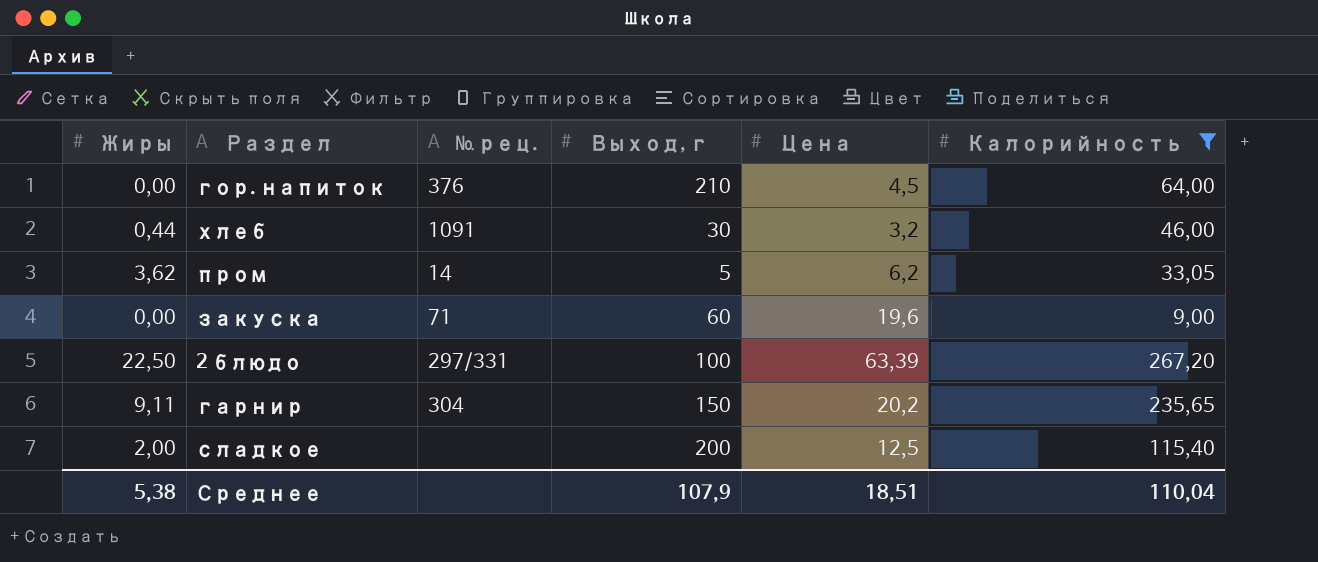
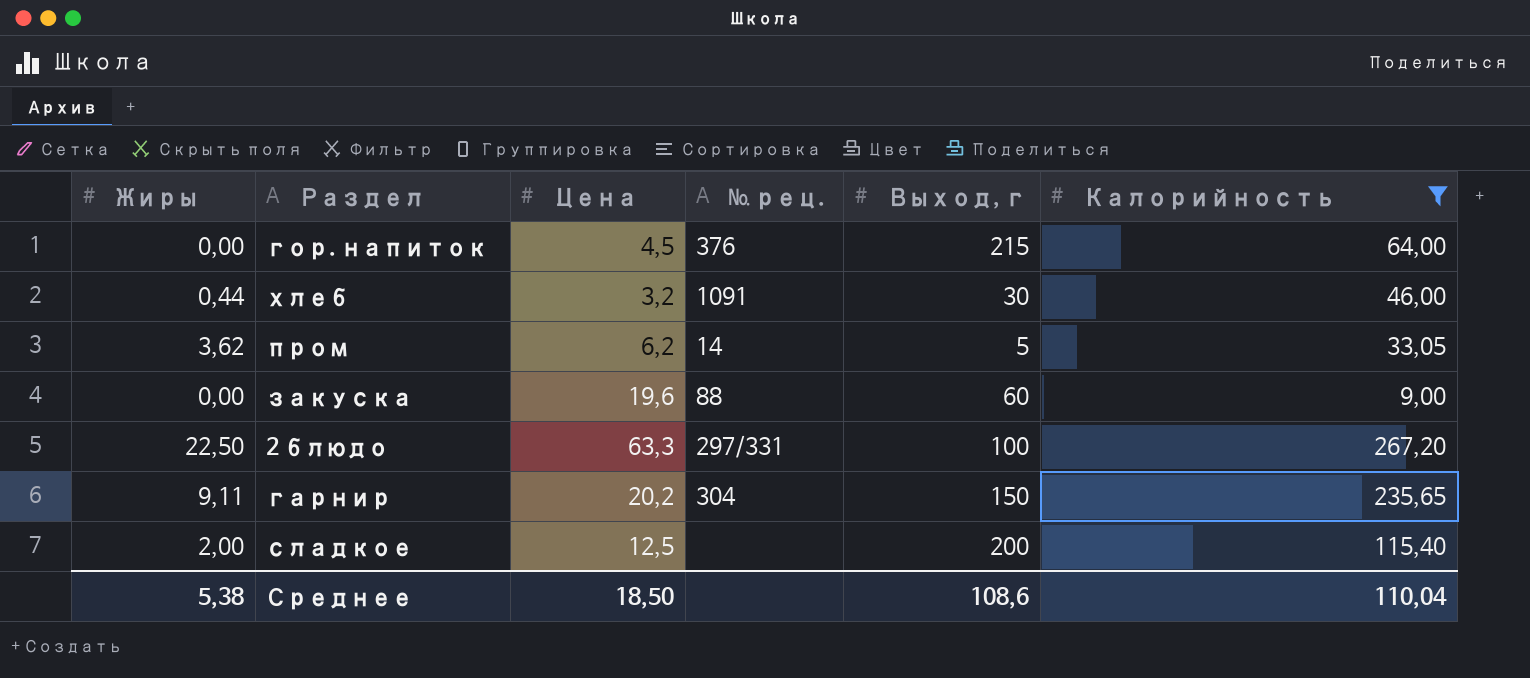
column Цена | position: 5 -> 3
гор. напиток | Выход, г: 210 -> 215
закуска | № рец.: 71 -> 88
2 блюдо | Цена: 63,39 -> 63,3
Среднее | Цена: 18,51 -> 18,50
Среднее | Выход, г: 107,9 -> 108,6

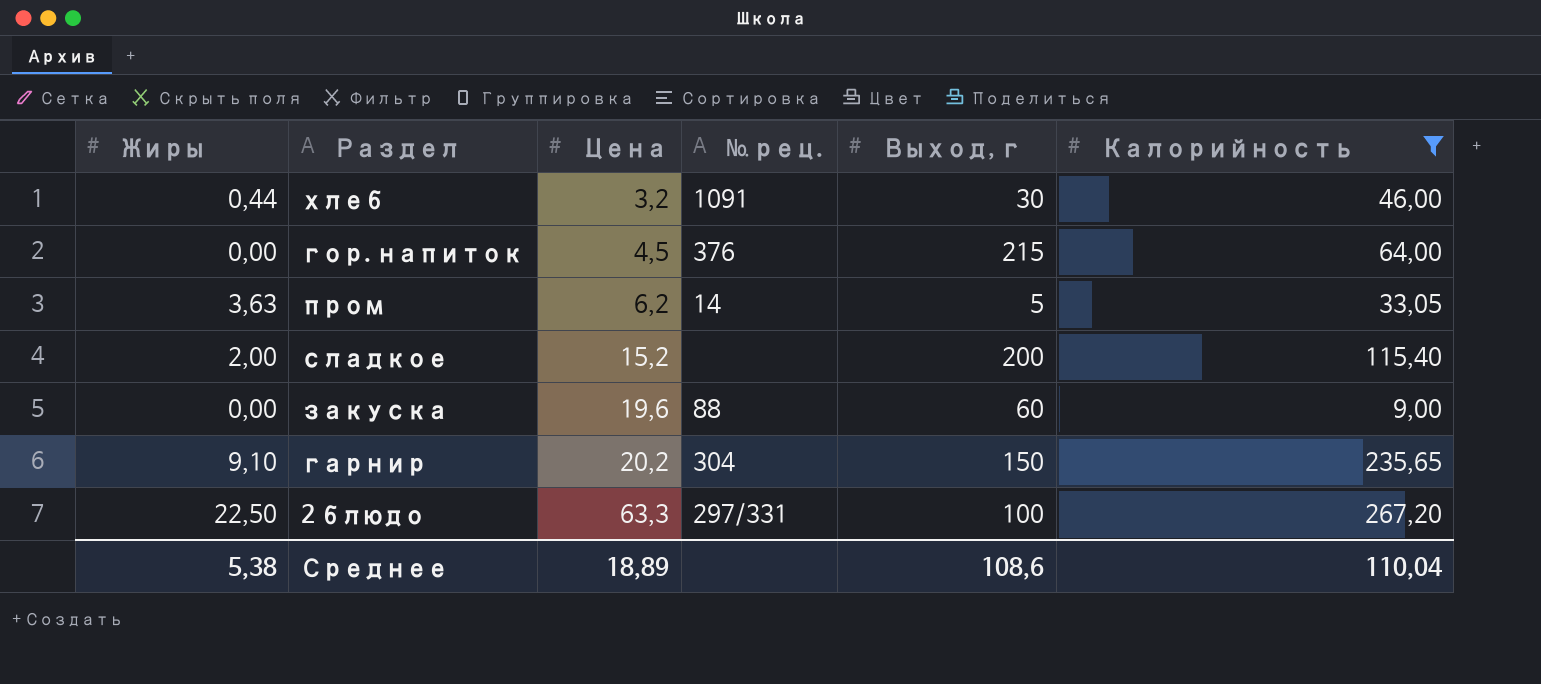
row order: none -> Цена ascending
пром | Жиры: 3,62 -> 3,63
сладкое | Цена: 12,5 -> 15,2
гарнир | Жиры: 9,11 -> 9,10
Среднее | Цена: 18,50 -> 18,89

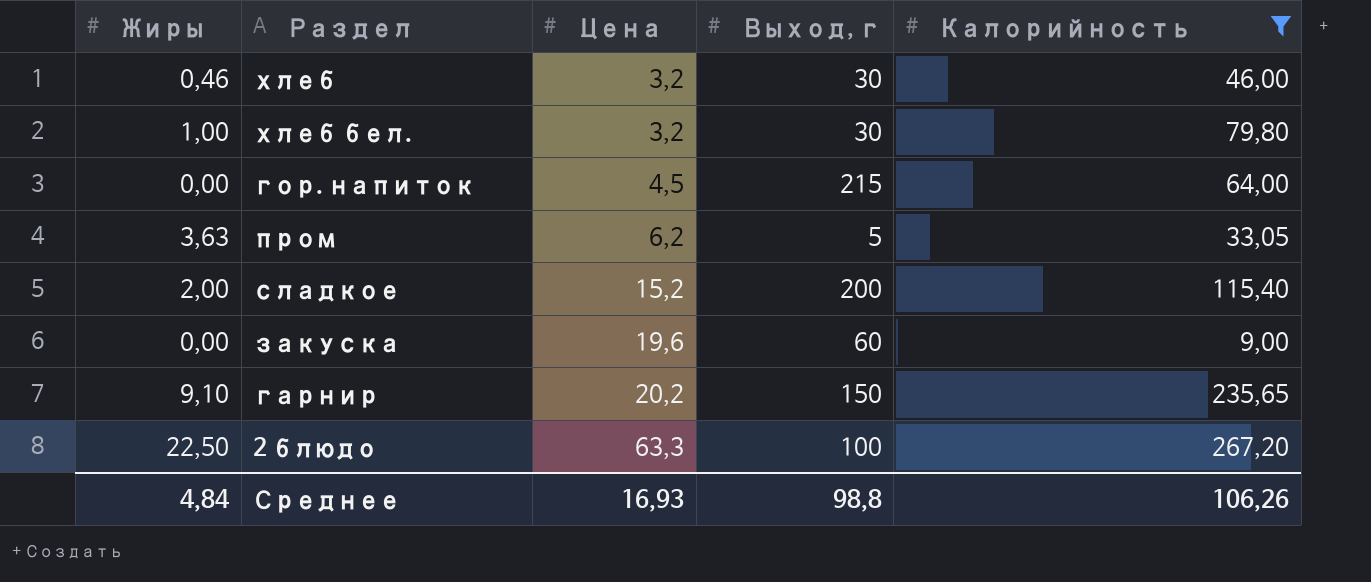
column № рец. | position: 4 -> none
хлеб | Жиры: 0,44 -> 0,46
row хлеб бел.: none -> 1,00 | 3,2 | 30 | 79,80
Среднее | Жиры: 5,38 -> 4,84
Среднее | Цена: 18,89 -> 16,93
Среднее | Выход, г: 108,6 -> 98,8
Среднее | Калорийность: 110,04 -> 106,26

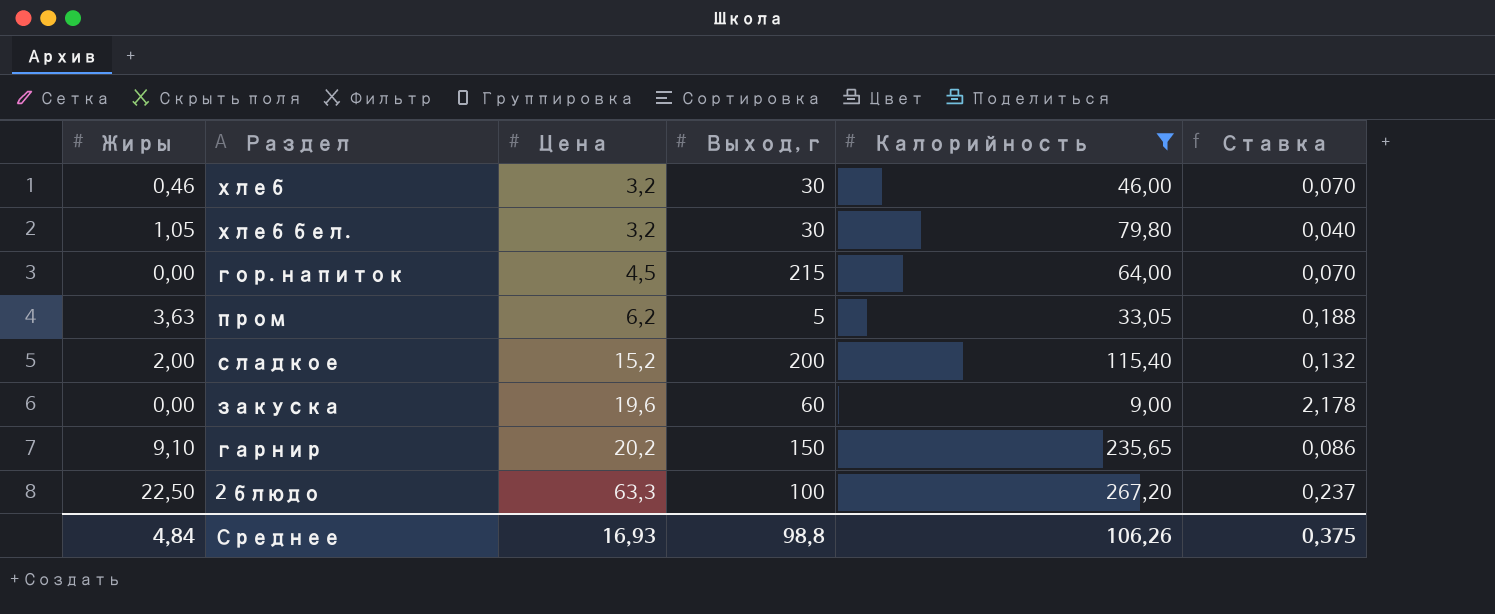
column Ставка | formula: none -> [Цена] / [Калорийность]
хлеб бел. | Жиры: 1,00 -> 1,05

